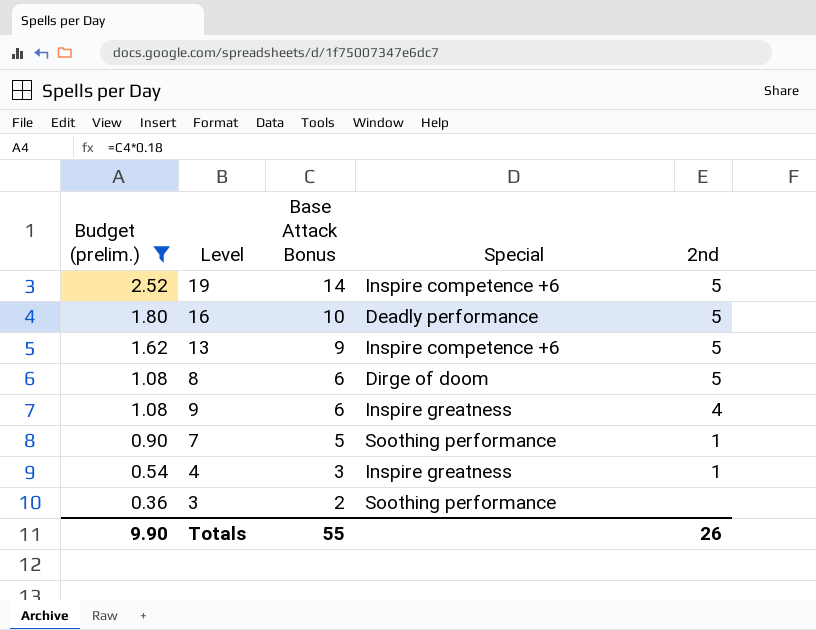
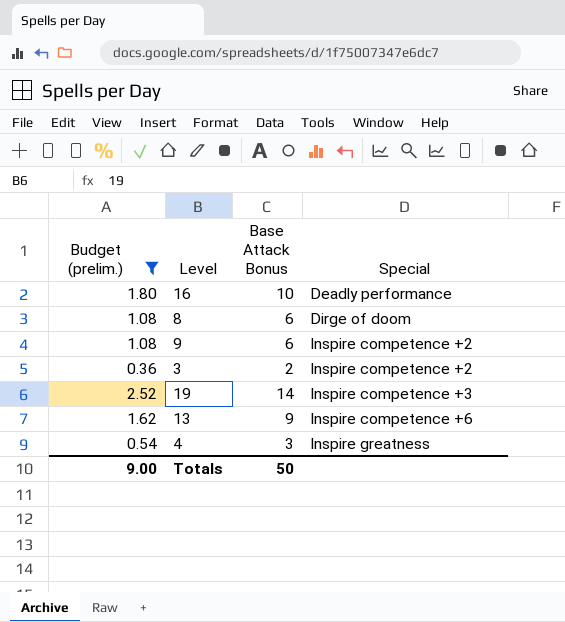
row order: Budget (prelim.) descending -> Special ascending
column 2nd | position: 5 -> none
row 7: 0.90 | 5 | Soothing performance | 1 -> none
9 | Special: Inspire greatness -> Inspire competence +2
3 | Special: Soothing performance -> Inspire competence +2
19 | Special: Inspire competence +6 -> Inspire competence +3
Totals | Budget (prelim.): 9.90 -> 9.00
Totals | Base Attack Bonus: 55 -> 50

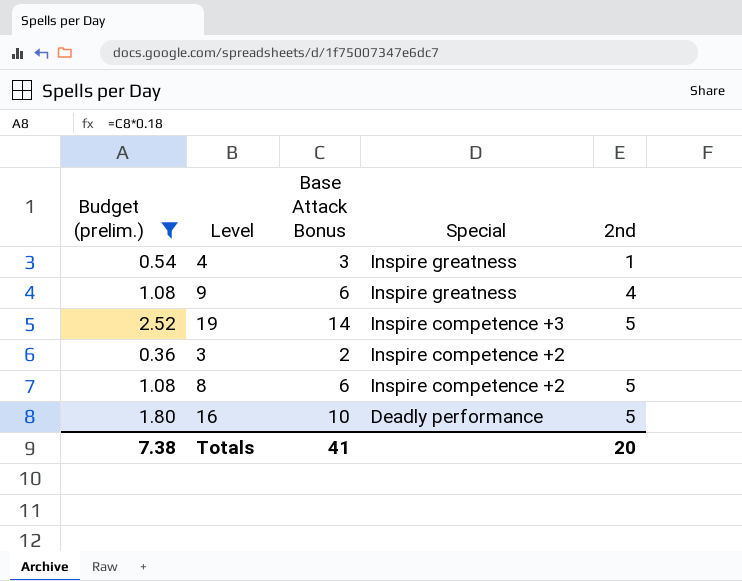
row order: Special ascending -> Special descending
column 2nd | position: none -> 5
row 13: 1.62 | 9 | Inspire competence +6 -> none
9 | Special: Inspire competence +2 -> Inspire greatness
8 | Special: Dirge of doom -> Inspire competence +2
Totals | Budget (prelim.): 9.00 -> 7.38
Totals | Base Attack Bonus: 50 -> 41

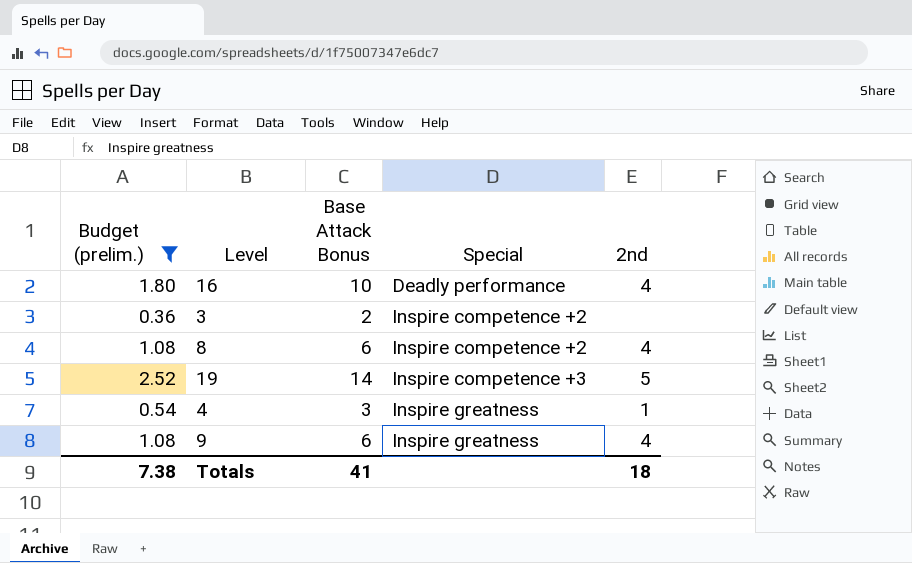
row order: Special descending -> Special ascending
16 | 2nd: 5 -> 4
8 | 2nd: 5 -> 4
Totals | 2nd: 20 -> 18

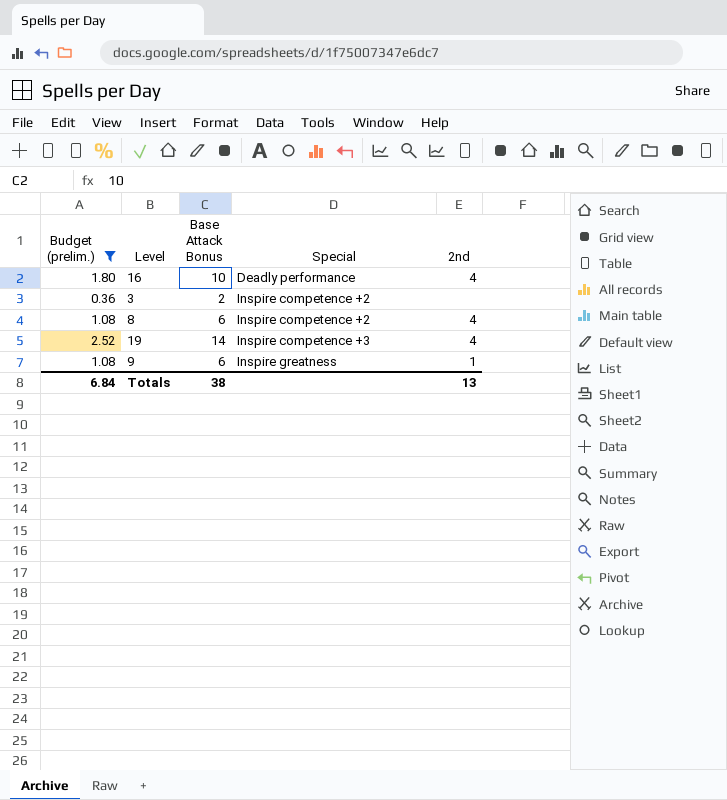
row 4: 0.54 | 3 | Inspire greatness | 1 -> none
19 | 2nd: 5 -> 4
9 | 2nd: 4 -> 1
Totals | Budget (prelim.): 7.38 -> 6.84
Totals | Base Attack Bonus: 41 -> 38
Totals | 2nd: 18 -> 13

